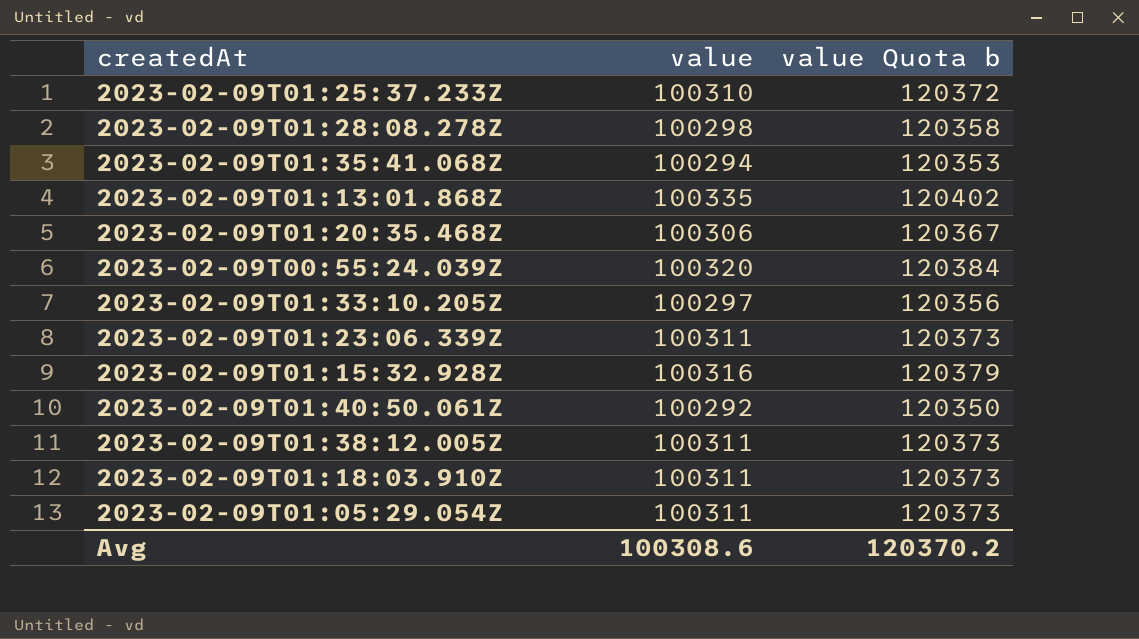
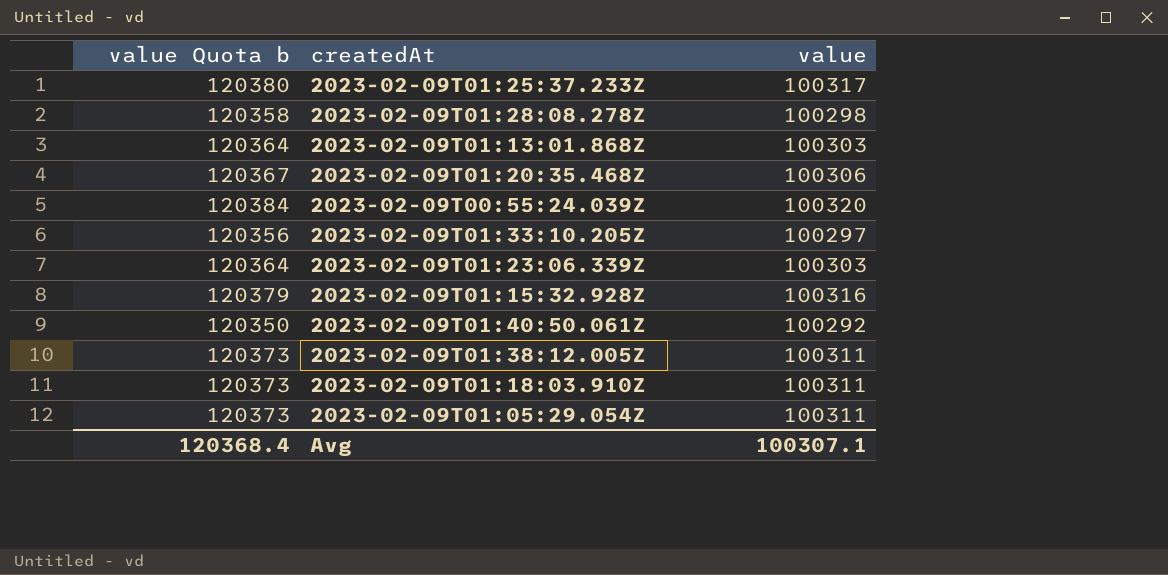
column value Quota b | position: 3 -> 1
row 2023-02-09T01:35:41.068Z: 100294 | 120353 -> none
2023-02-09T01:25:37.233Z | value Quota b: 120372 -> 120380
2023-02-09T01:25:37.233Z | value: 100310 -> 100317
2023-02-09T01:13:01.868Z | value Quota b: 120402 -> 120364
2023-02-09T01:13:01.868Z | value: 100335 -> 100303
2023-02-09T01:23:06.339Z | value Quota b: 120373 -> 120364
2023-02-09T01:23:06.339Z | value: 100311 -> 100303
Avg | value Quota b: 120370.2 -> 120368.4
Avg | value: 100308.6 -> 100307.1

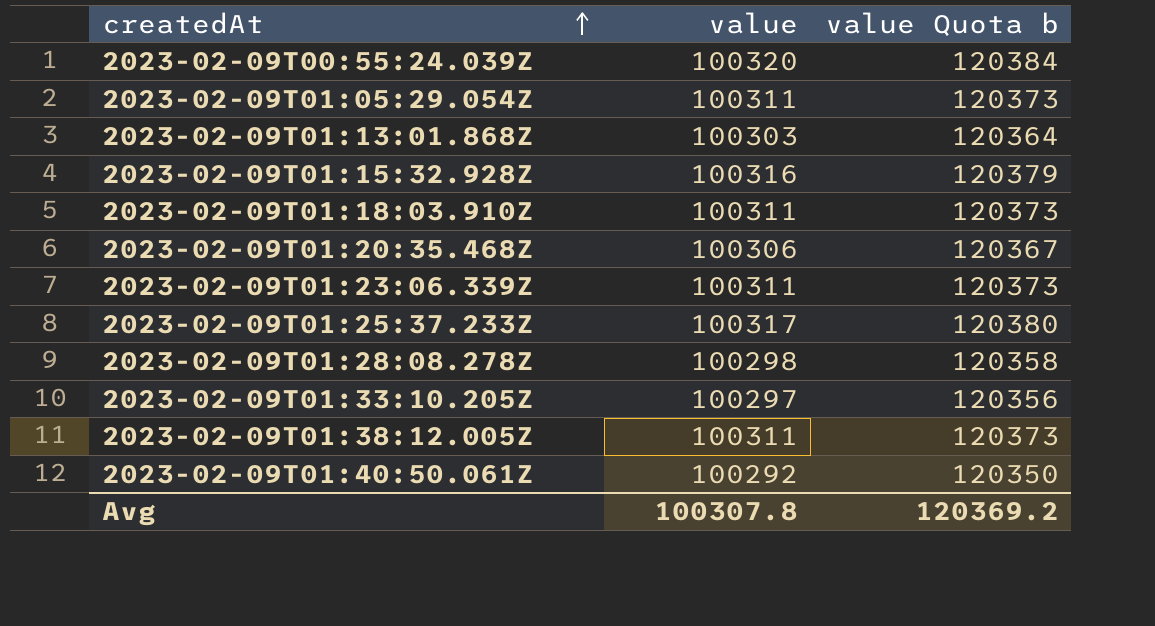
row order: none -> createdAt ascending
column value Quota b | position: 1 -> 3
2023-02-09T01:23:06.339Z | value: 100303 -> 100311
2023-02-09T01:23:06.339Z | value Quota b: 120364 -> 120373
Avg | value: 100307.1 -> 100307.8
Avg | value Quota b: 120368.4 -> 120369.2

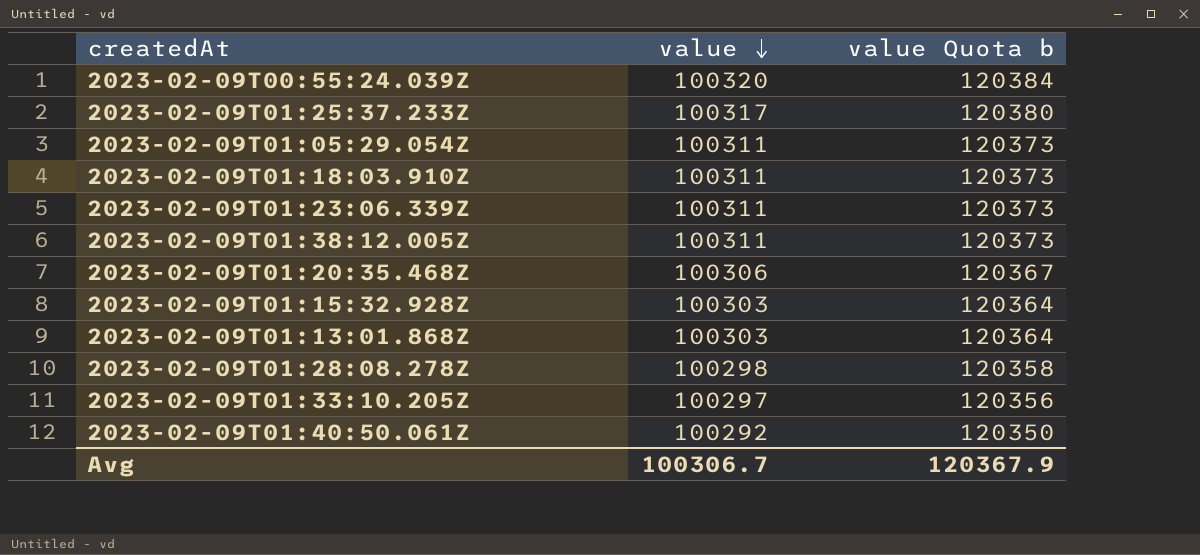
row order: createdAt ascending -> value descending
2023-02-09T01:15:32.928Z | value: 100316 -> 100303
2023-02-09T01:15:32.928Z | value Quota b: 120379 -> 120364
Avg | value: 100307.8 -> 100306.7
Avg | value Quota b: 120369.2 -> 120367.9

